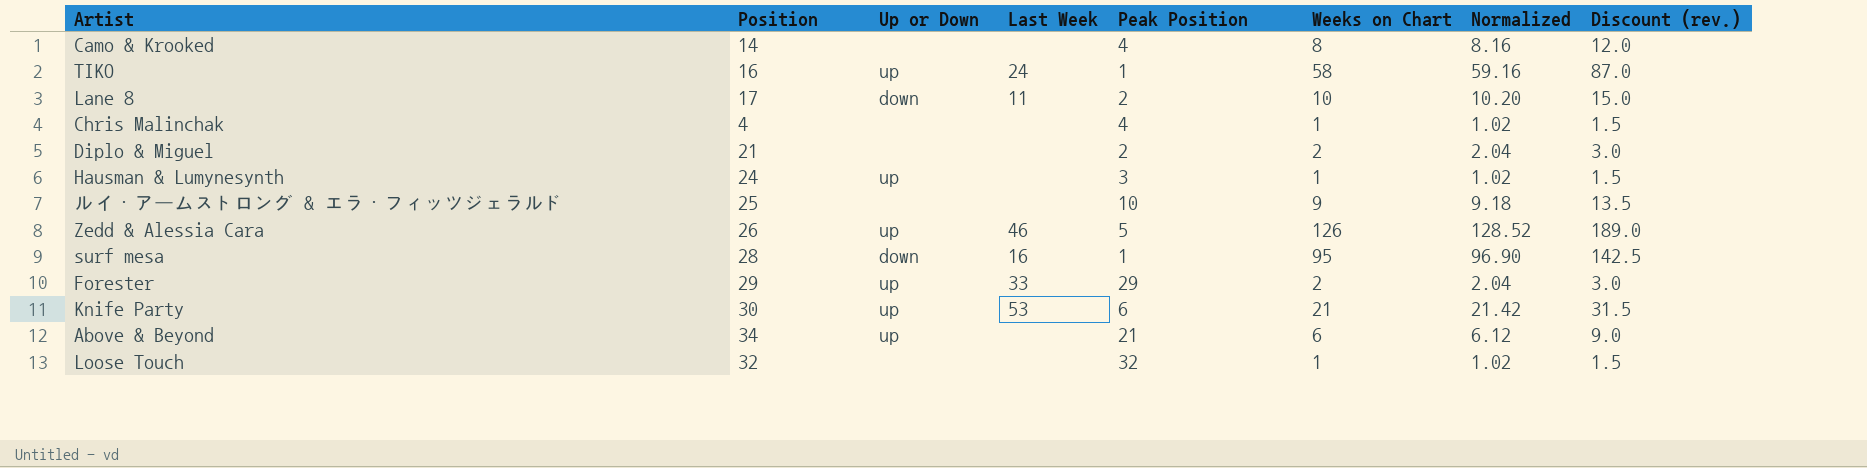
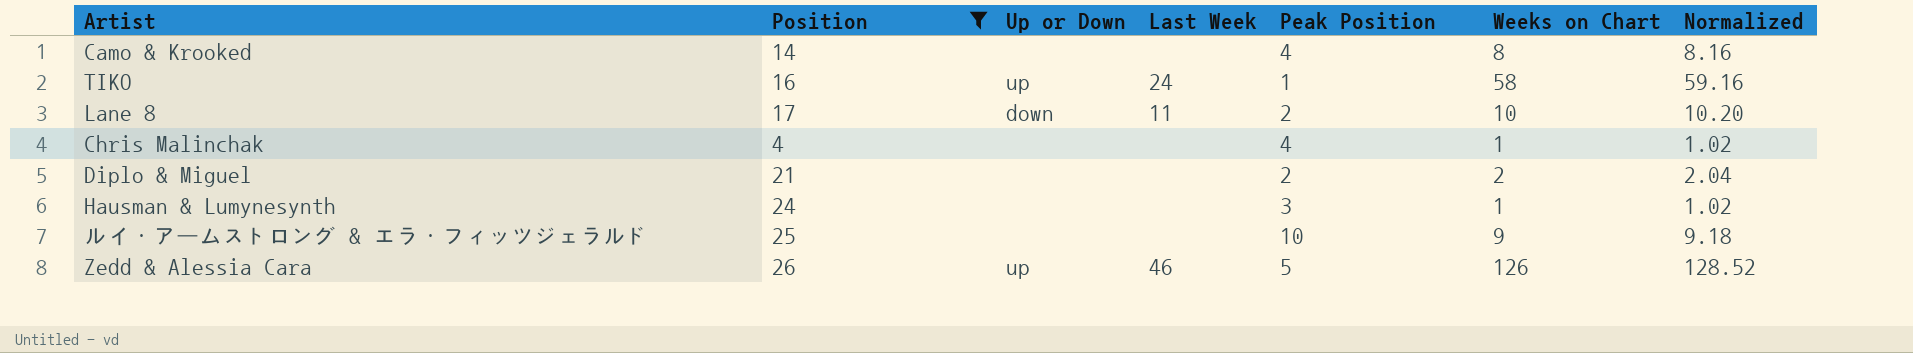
filter: none -> Position <= 26
column Discount (rev.) | formula: [Weeks on Chart] * 1.5 -> none
Hausman & Lumynesynth | Up or Down: up -> none

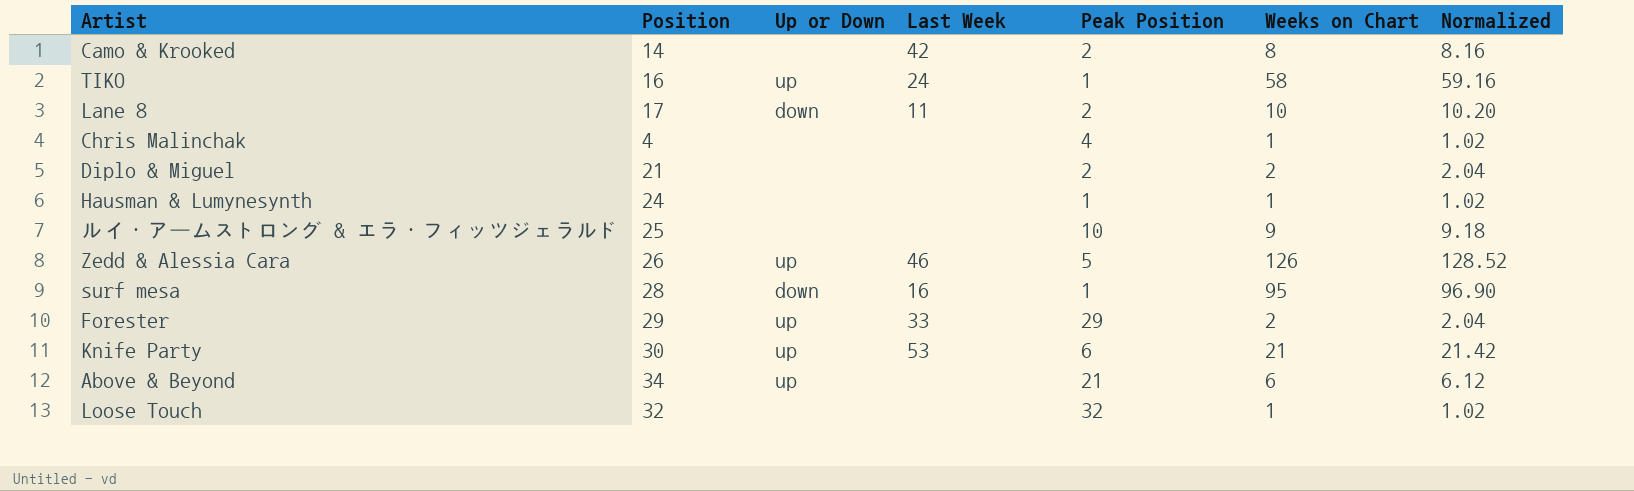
filter: Position <= 26 -> none
Camo & Krooked | Last Week: none -> 42
Camo & Krooked | Peak Position: 4 -> 2
Hausman & Lumynesynth | Peak Position: 3 -> 1

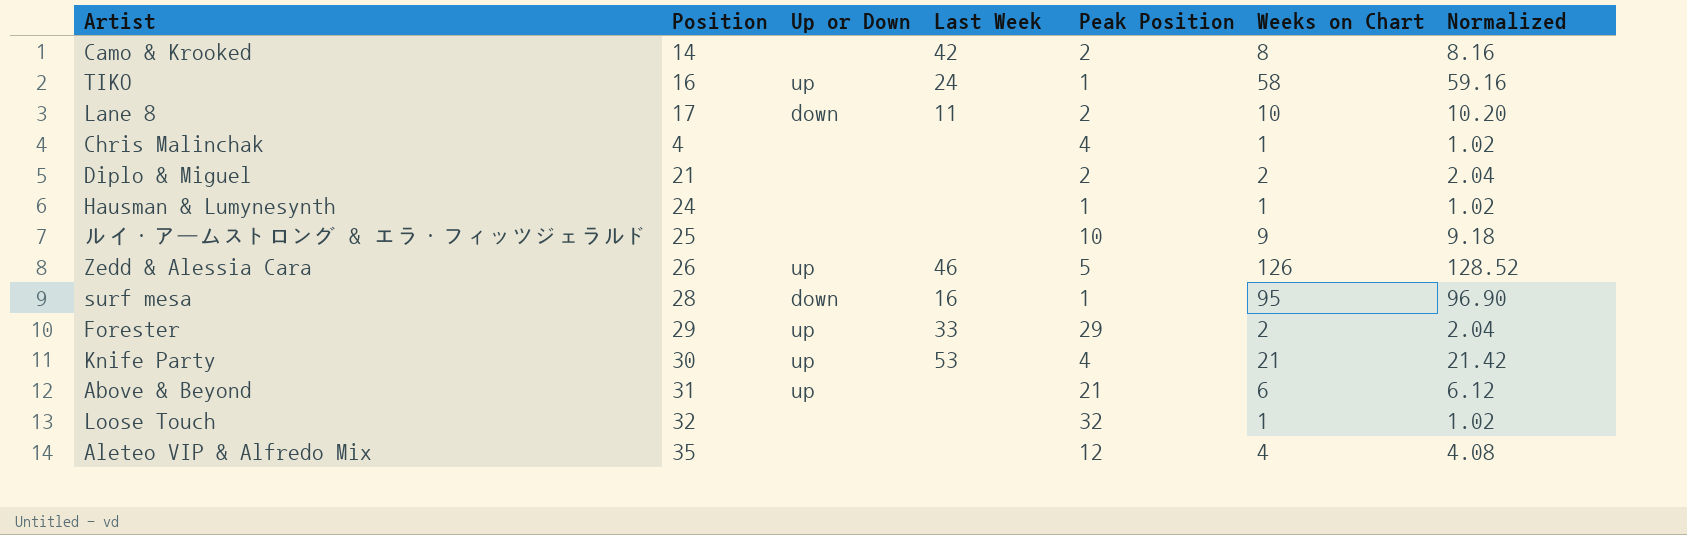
Knife Party | Peak Position: 6 -> 4
Above & Beyond | Position: 34 -> 31
row Aleteo VIP & Alfredo Mix: none -> 35 | none | none | 12 | 4 | 4.08

